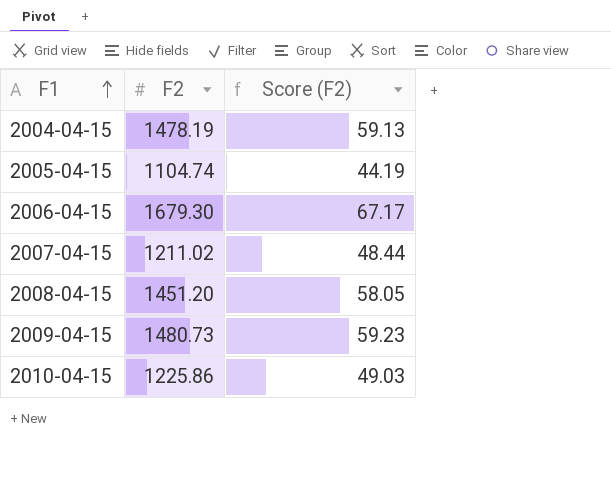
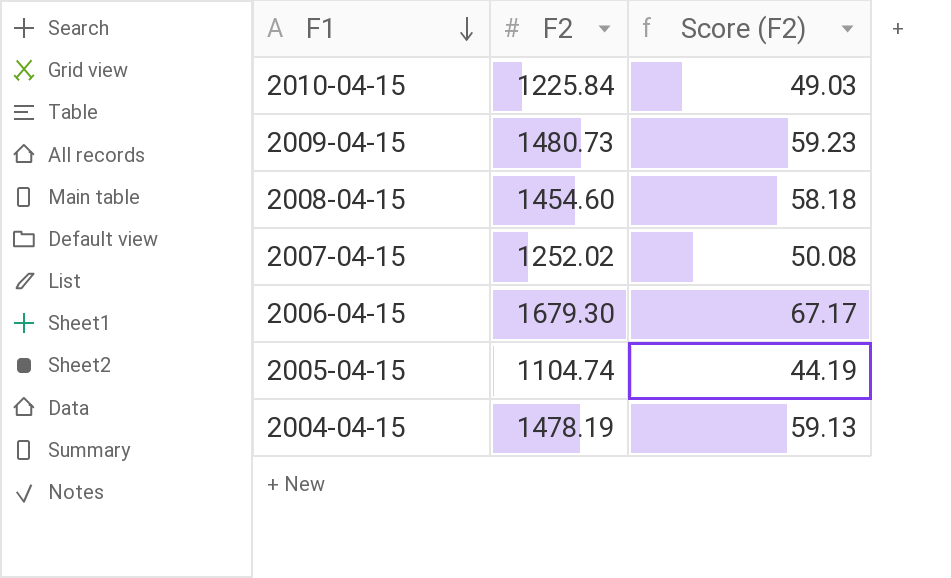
row order: F1 ascending -> F1 descending
2010-04-15 | F2: 1225.86 -> 1225.84
2008-04-15 | F2: 1451.20 -> 1454.60
2008-04-15 | Score (F2): 58.05 -> 58.18
2007-04-15 | F2: 1211.02 -> 1252.02
2007-04-15 | Score (F2): 48.44 -> 50.08

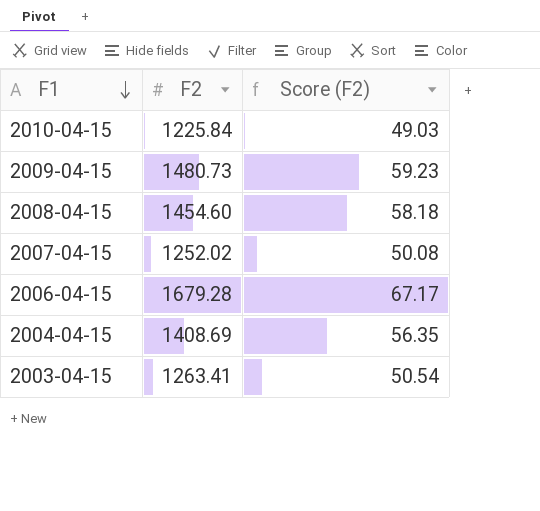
row 2005-04-15: 1104.74 | 44.19 -> none
2006-04-15 | F2: 1679.30 -> 1679.28
2004-04-15 | F2: 1478.19 -> 1408.69
2004-04-15 | Score (F2): 59.13 -> 56.35
row 2003-04-15: none -> 1263.41 | 50.54

